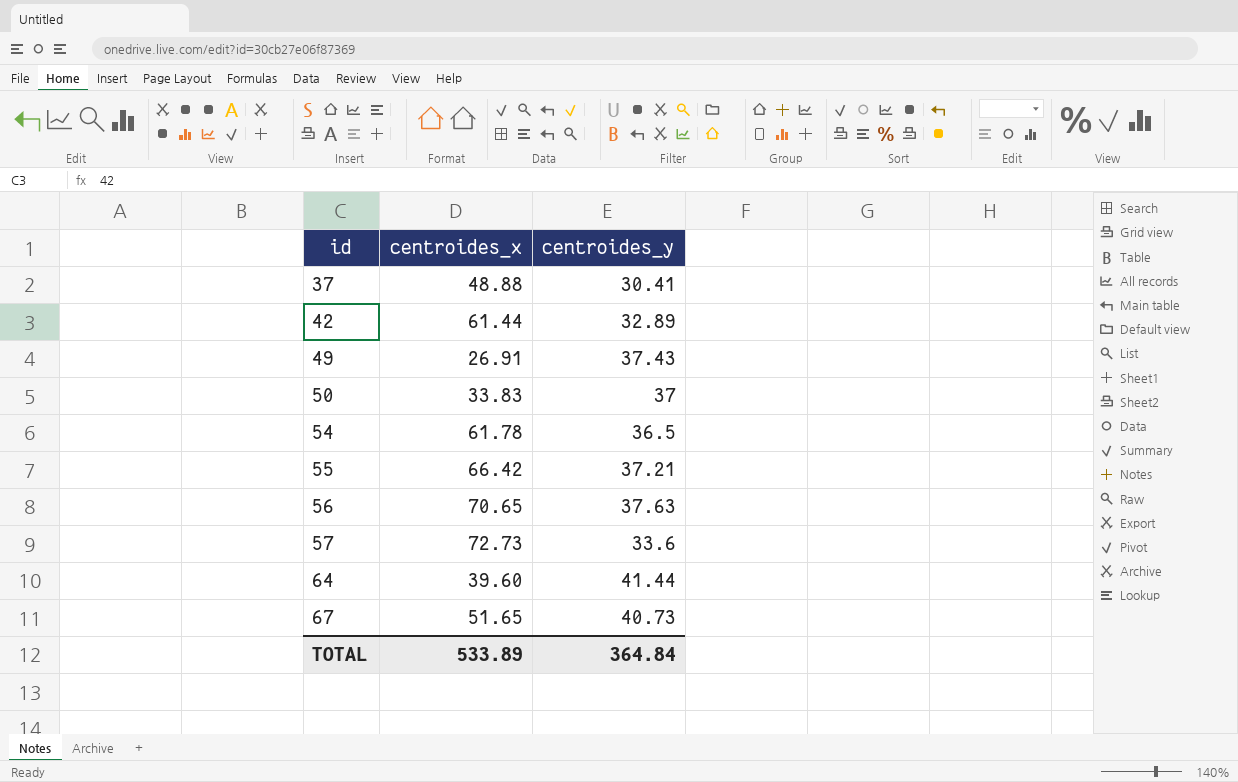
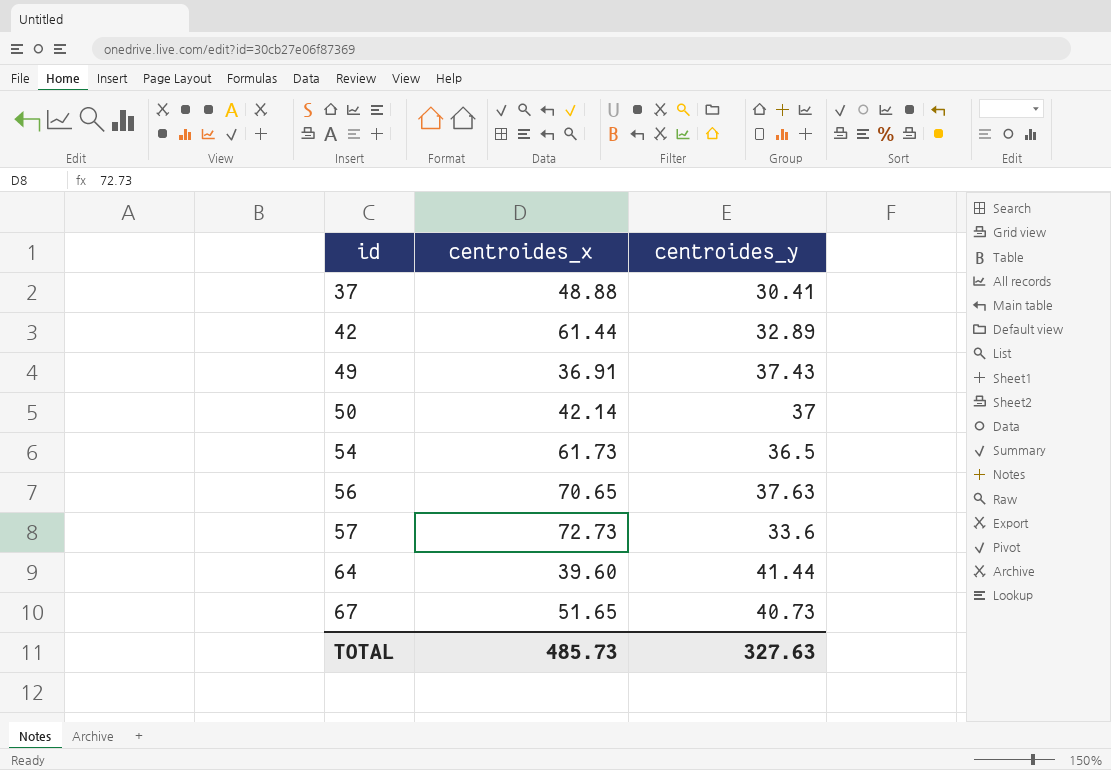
row 55: 66.42 | 37.21 -> none
49 | centroides_x: 26.91 -> 36.91
50 | centroides_x: 33.83 -> 42.14
54 | centroides_x: 61.78 -> 61.73
TOTAL | centroides_x: 533.89 -> 485.73
TOTAL | centroides_y: 364.84 -> 327.63

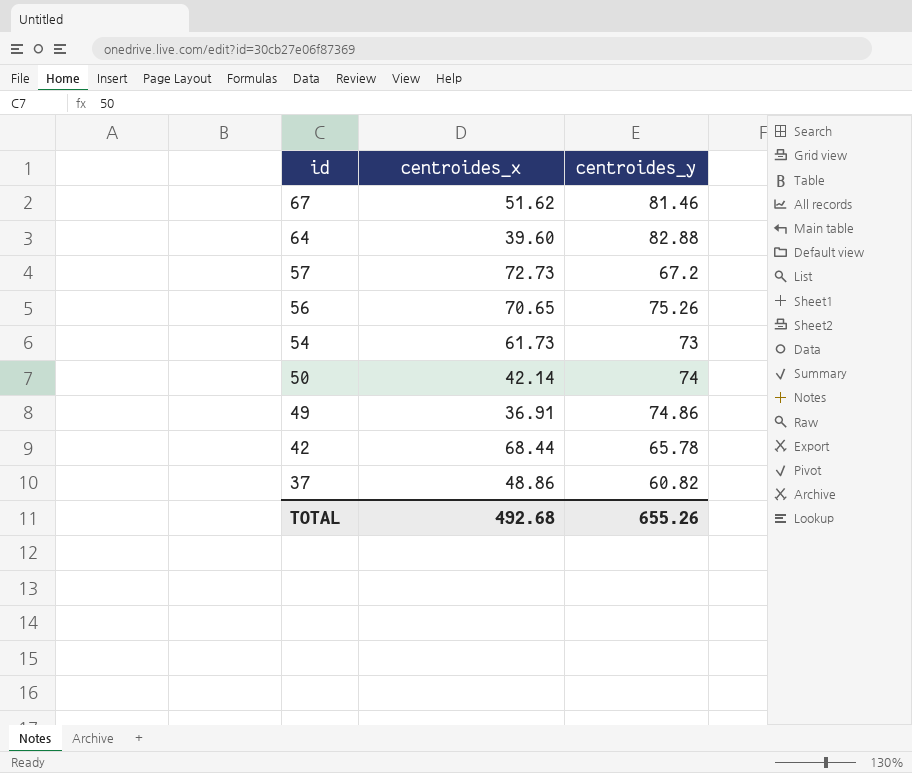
row order: id ascending -> id descending
67 | centroides_x: 51.65 -> 51.62
67 | centroides_y: 40.73 -> 81.46
64 | centroides_y: 41.44 -> 82.88
57 | centroides_y: 33.6 -> 67.2
56 | centroides_y: 37.63 -> 75.26
54 | centroides_y: 36.5 -> 73
50 | centroides_y: 37 -> 74
49 | centroides_y: 37.43 -> 74.86
42 | centroides_x: 61.44 -> 68.44
42 | centroides_y: 32.89 -> 65.78
37 | centroides_x: 48.88 -> 48.86
37 | centroides_y: 30.41 -> 60.82
TOTAL | centroides_x: 485.73 -> 492.68
TOTAL | centroides_y: 327.63 -> 655.26

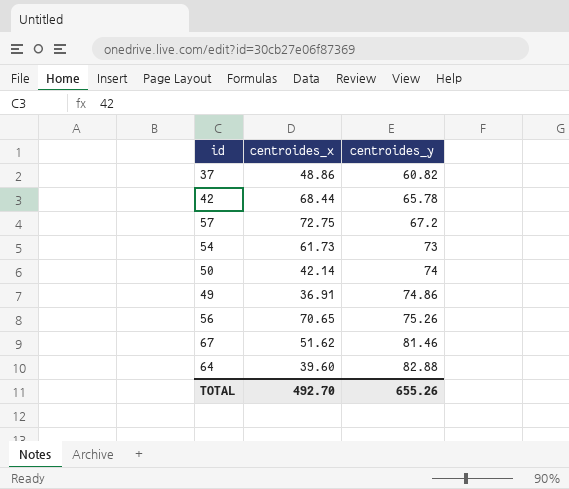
row order: id descending -> centroides_y ascending
57 | centroides_x: 72.73 -> 72.75
TOTAL | centroides_x: 492.68 -> 492.70

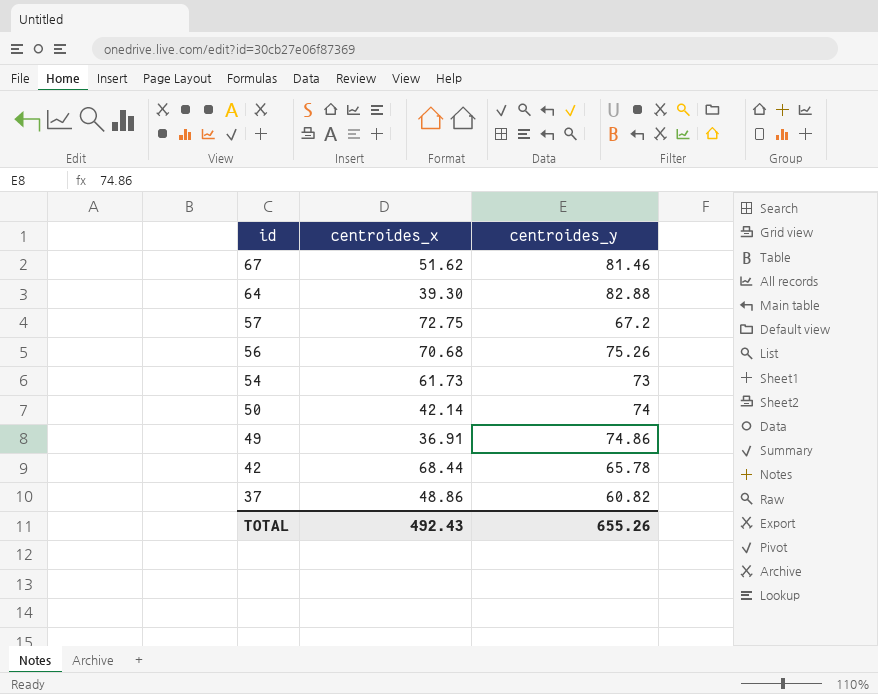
row order: centroides_y ascending -> id descending
64 | centroides_x: 39.60 -> 39.30
56 | centroides_x: 70.65 -> 70.68
TOTAL | centroides_x: 492.70 -> 492.43

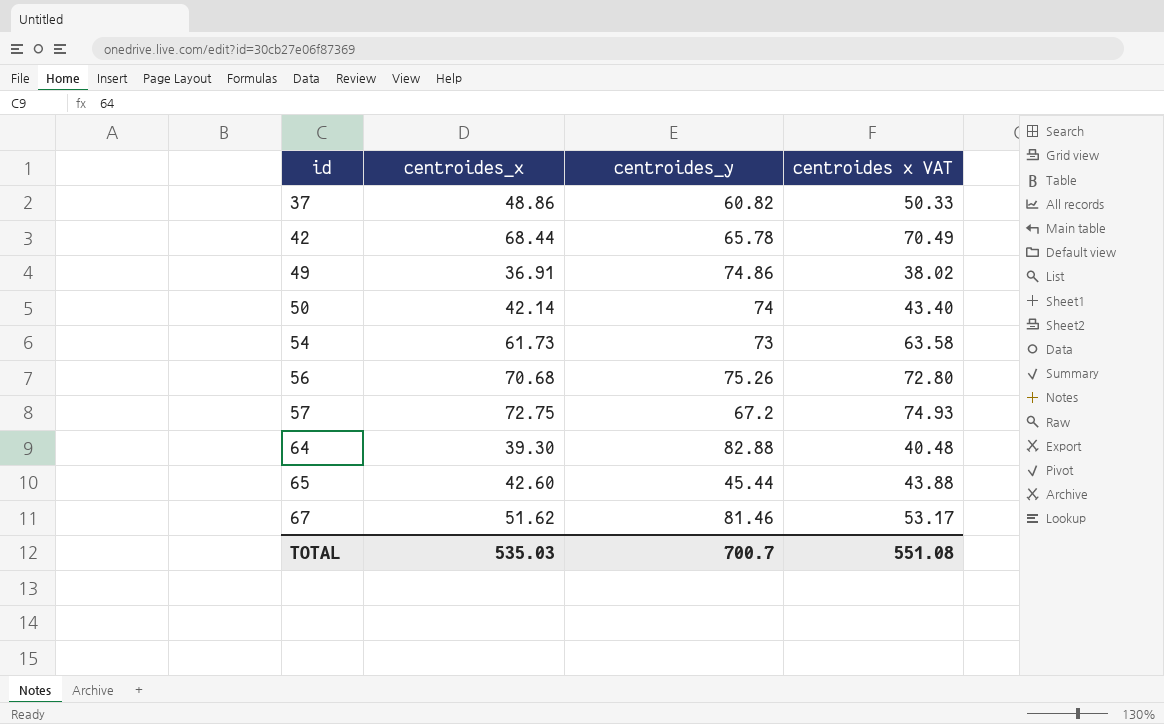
row order: id descending -> id ascending
column centroides x VAT | formula: none -> [centroides_x] * 1.03
row 65: none -> 42.60 | 45.44 | 43.88
TOTAL | centroides_x: 492.43 -> 535.03
TOTAL | centroides_y: 655.26 -> 700.7

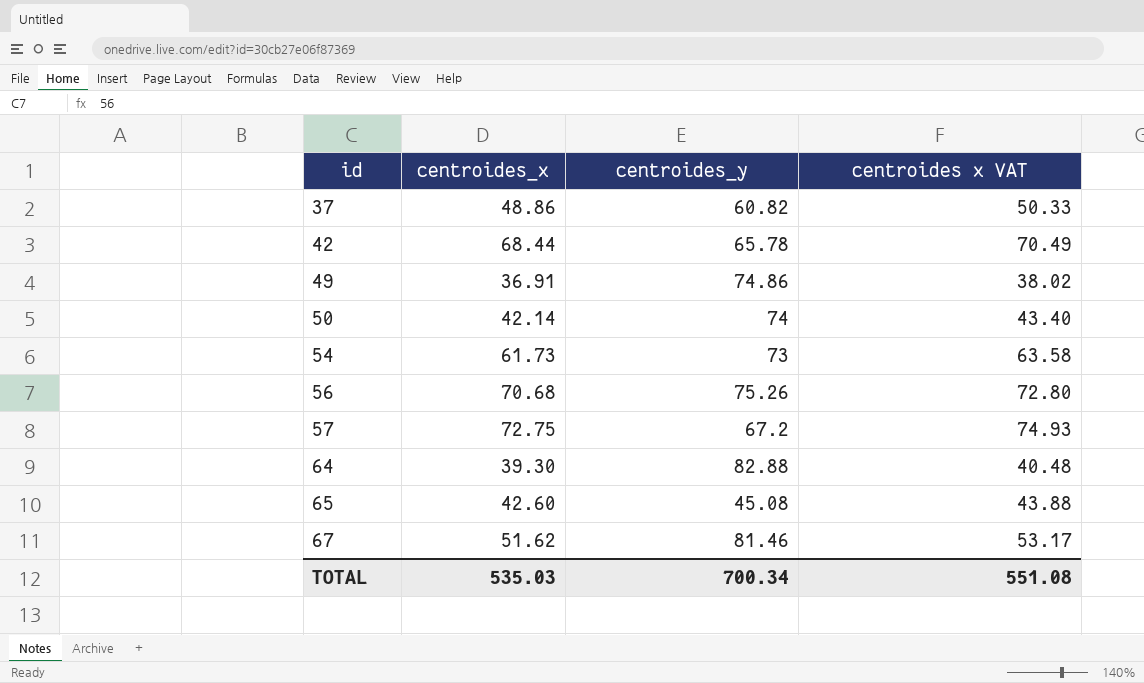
65 | centroides_y: 45.44 -> 45.08
TOTAL | centroides_y: 700.7 -> 700.34

